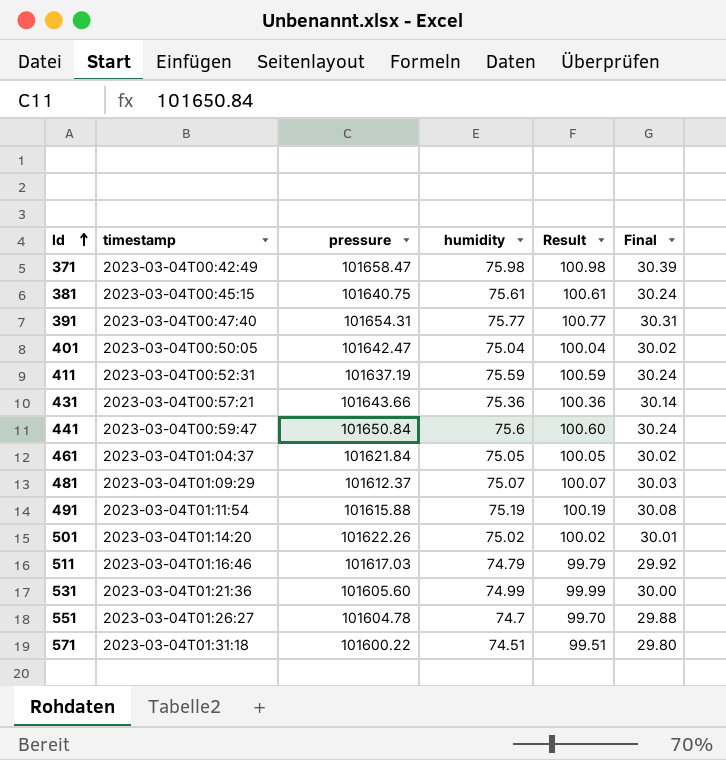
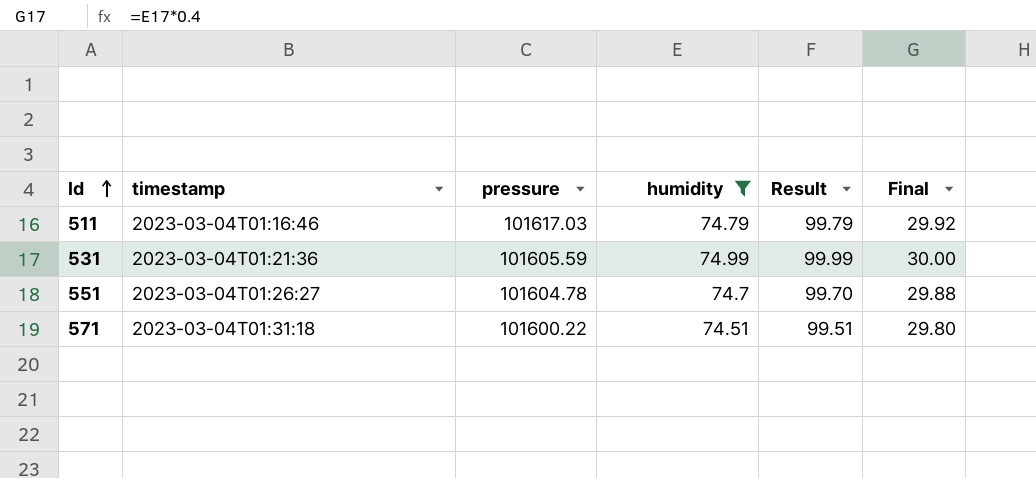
filter: none -> humidity <= 74.99
531 | pressure: 101605.60 -> 101605.59

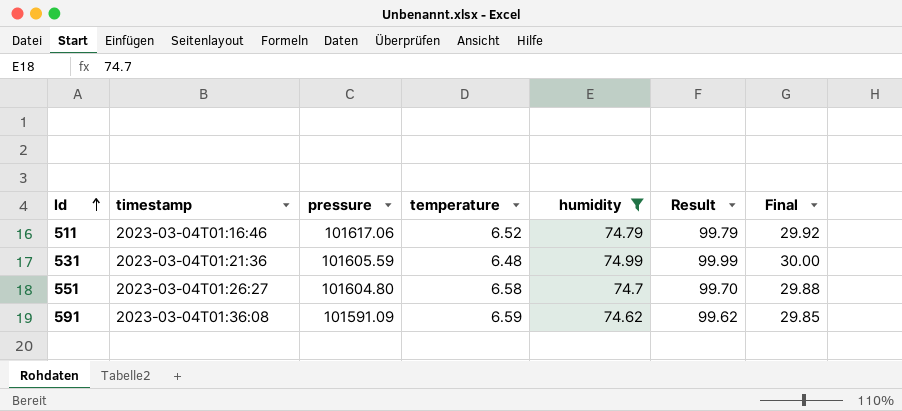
column temperature | position: none -> 4
row 571: 2023-03-04T01:31:18 | 101600.22 | 74.51 | 99.51 | 29.80 -> none
511 | pressure: 101617.03 -> 101617.06
551 | pressure: 101604.78 -> 101604.80
row 591: none -> 2023-03-04T01:36:08 | 101591.09 | 6.59 | 74.62 | 99.62 | 29.85

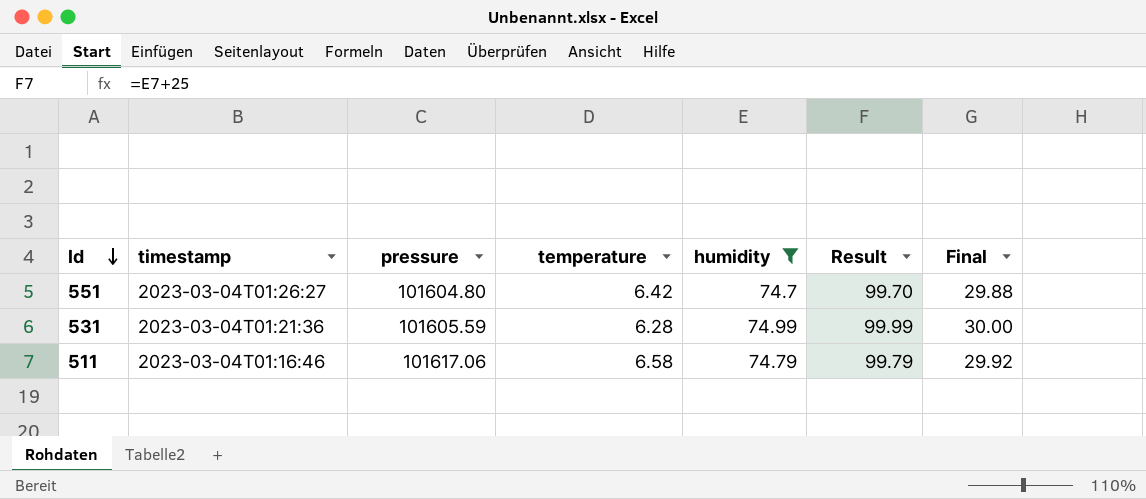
row order: Id ascending -> Id descending
row 591: 2023-03-04T01:36:08 | 101591.09 | 6.59 | 74.62 | 99.62 | 29.85 -> none
551 | temperature: 6.58 -> 6.42
531 | temperature: 6.48 -> 6.28
511 | temperature: 6.52 -> 6.58

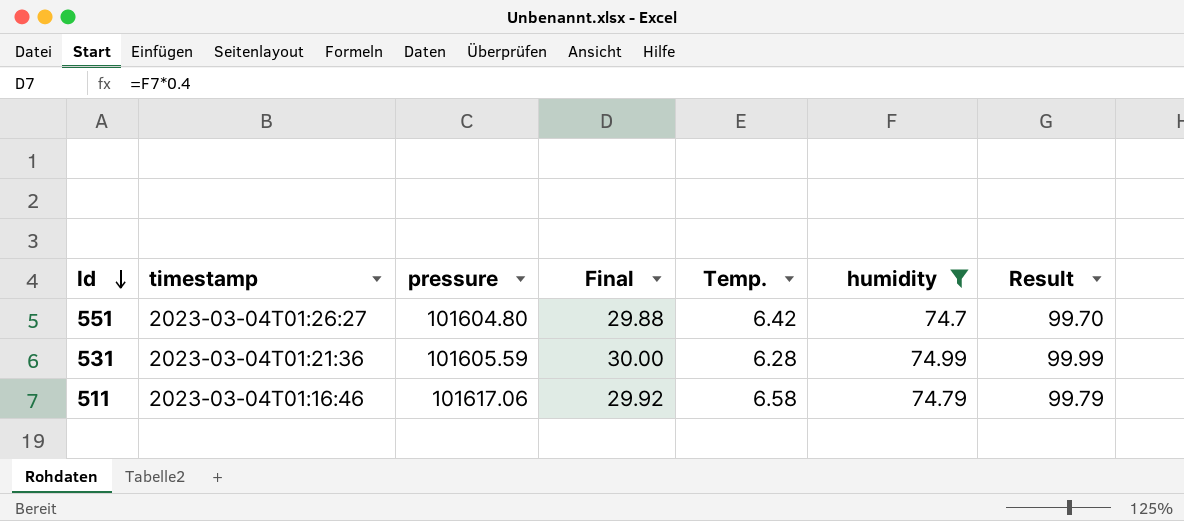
column Final | position: 7 -> 4
column name: temperature -> Temp.

